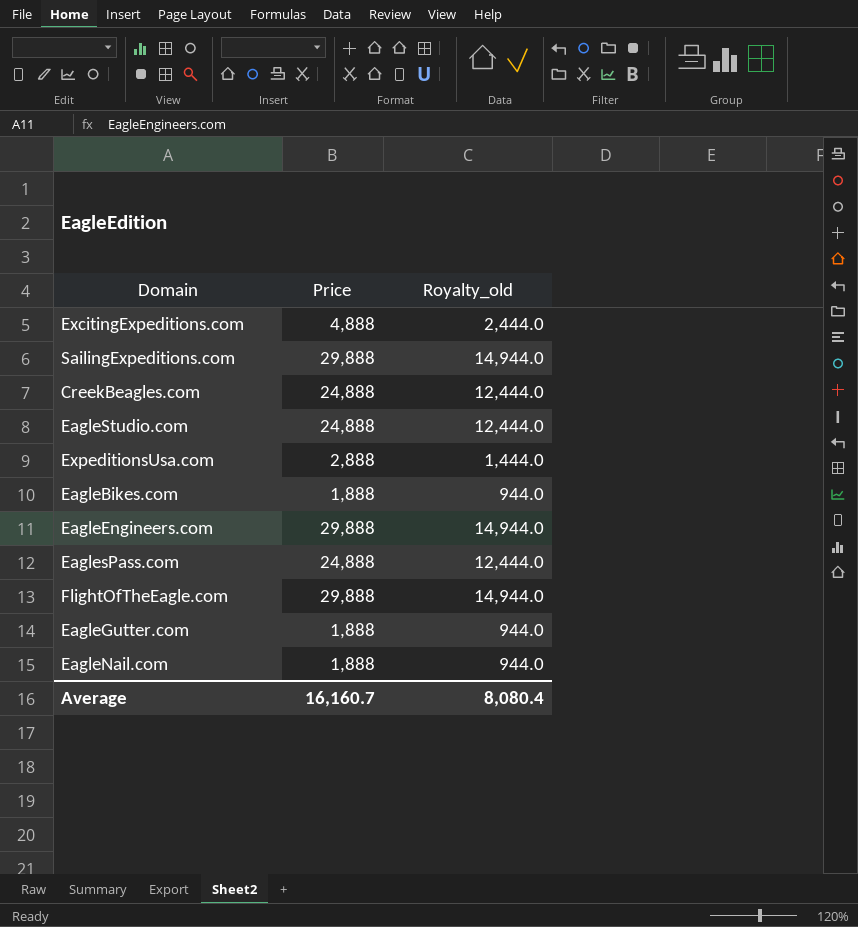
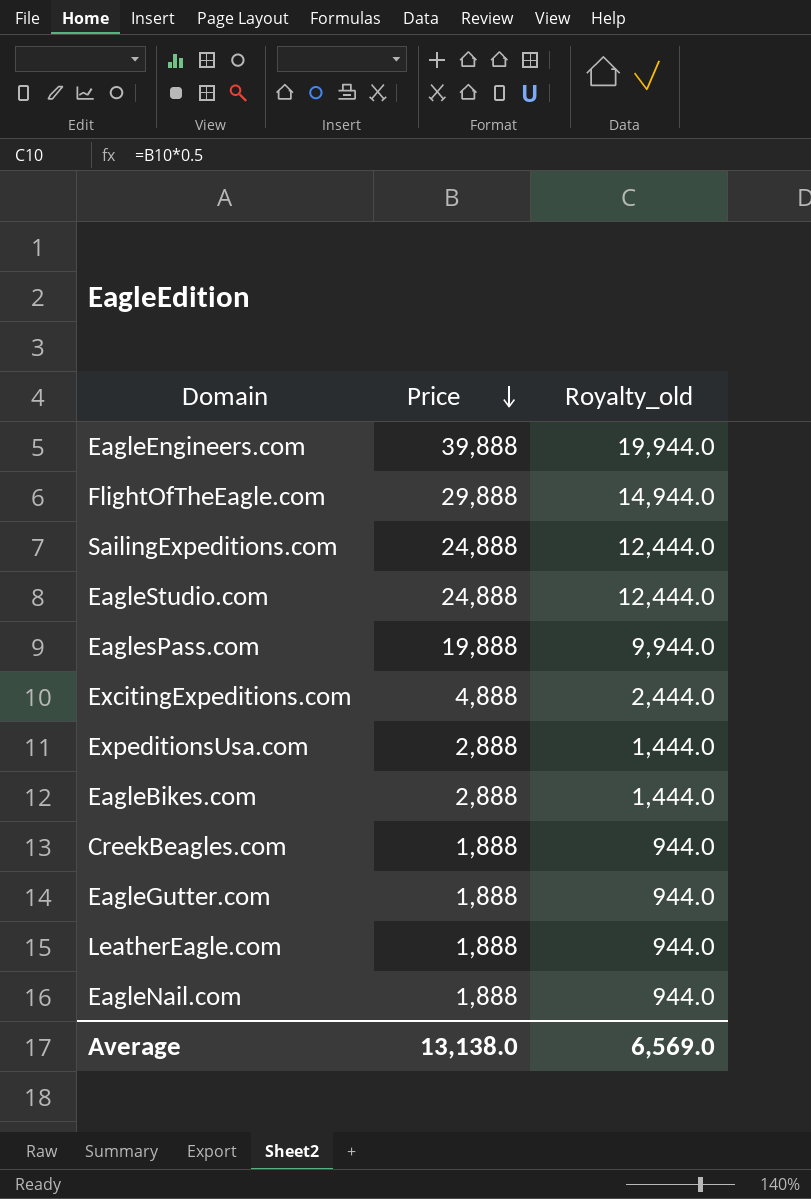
row order: none -> Price descending
EagleEngineers.com | Price: 29,888 -> 39,888
EagleEngineers.com | Royalty_old: 14,944.0 -> 19,944.0
SailingExpeditions.com | Price: 29,888 -> 24,888
SailingExpeditions.com | Royalty_old: 14,944.0 -> 12,444.0
EaglesPass.com | Price: 24,888 -> 19,888
EaglesPass.com | Royalty_old: 12,444.0 -> 9,944.0
EagleBikes.com | Price: 1,888 -> 2,888
EagleBikes.com | Royalty_old: 944.0 -> 1,444.0
CreekBeagles.com | Price: 24,888 -> 1,888
CreekBeagles.com | Royalty_old: 12,444.0 -> 944.0
row LeatherEagle.com: none -> 1,888 | 944.0
Average | Price: 16,160.7 -> 13,138.0
Average | Royalty_old: 8,080.4 -> 6,569.0

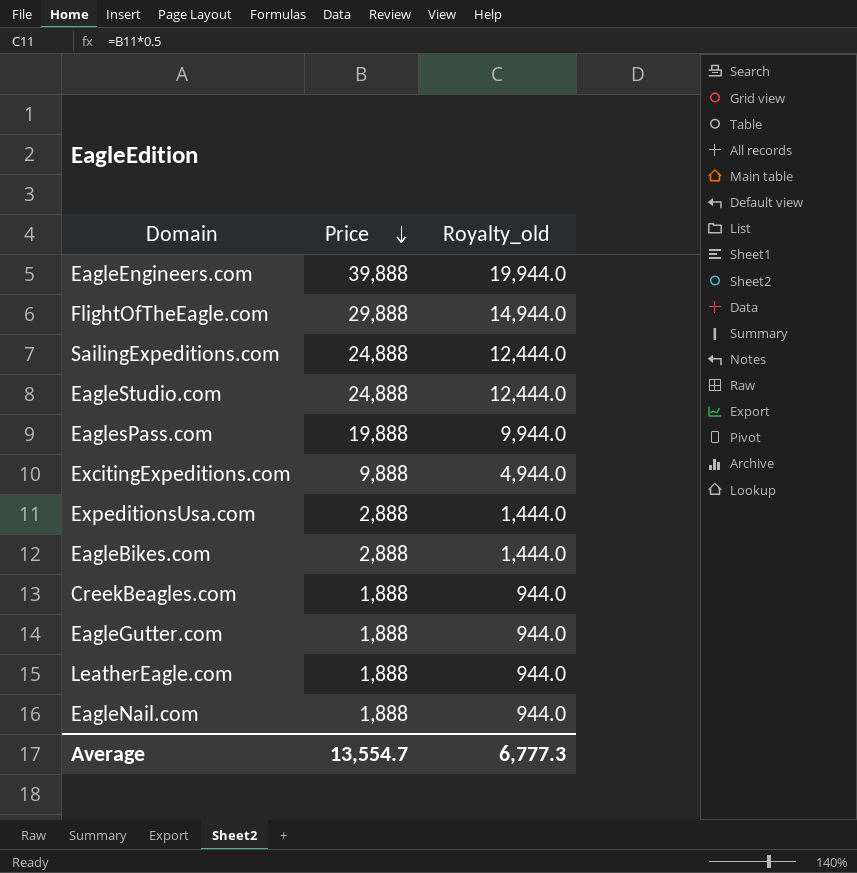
ExcitingExpeditions.com | Price: 4,888 -> 9,888
ExcitingExpeditions.com | Royalty_old: 2,444.0 -> 4,944.0
Average | Price: 13,138.0 -> 13,554.7
Average | Royalty_old: 6,569.0 -> 6,777.3

